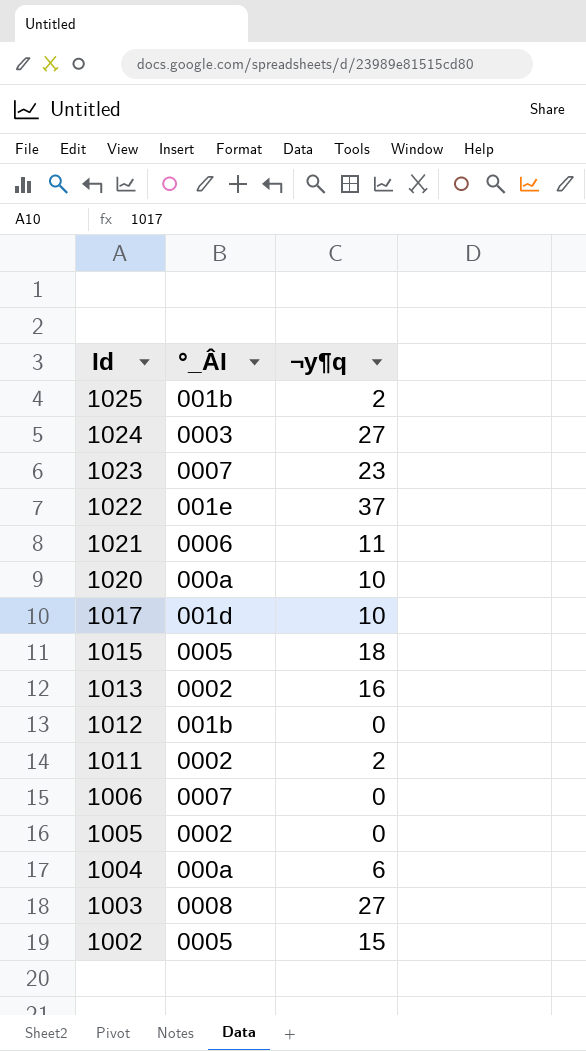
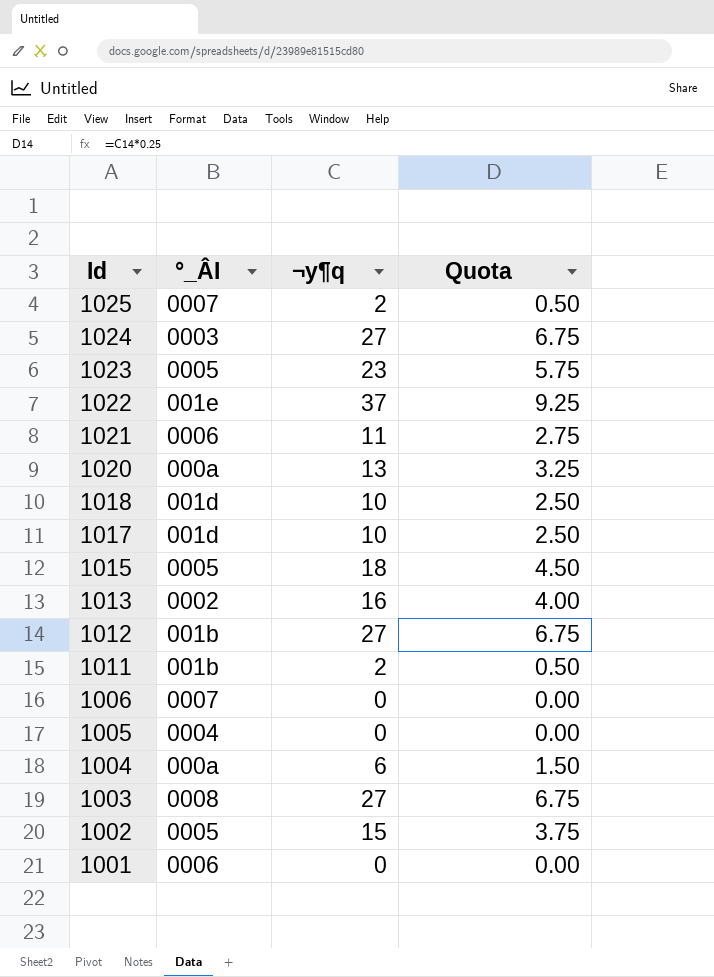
column Quota | formula: none -> [¬y¶q] * 0.25
1025 | °_ÂI: 001b -> 0007
1023 | °_ÂI: 0007 -> 0005
1020 | ¬y¶q: 10 -> 13
row 1018: none -> 001d | 10 | 2.50
1012 | ¬y¶q: 0 -> 27
1011 | °_ÂI: 0002 -> 001b
1005 | °_ÂI: 0002 -> 0004
row 1001: none -> 0006 | 0 | 0.00

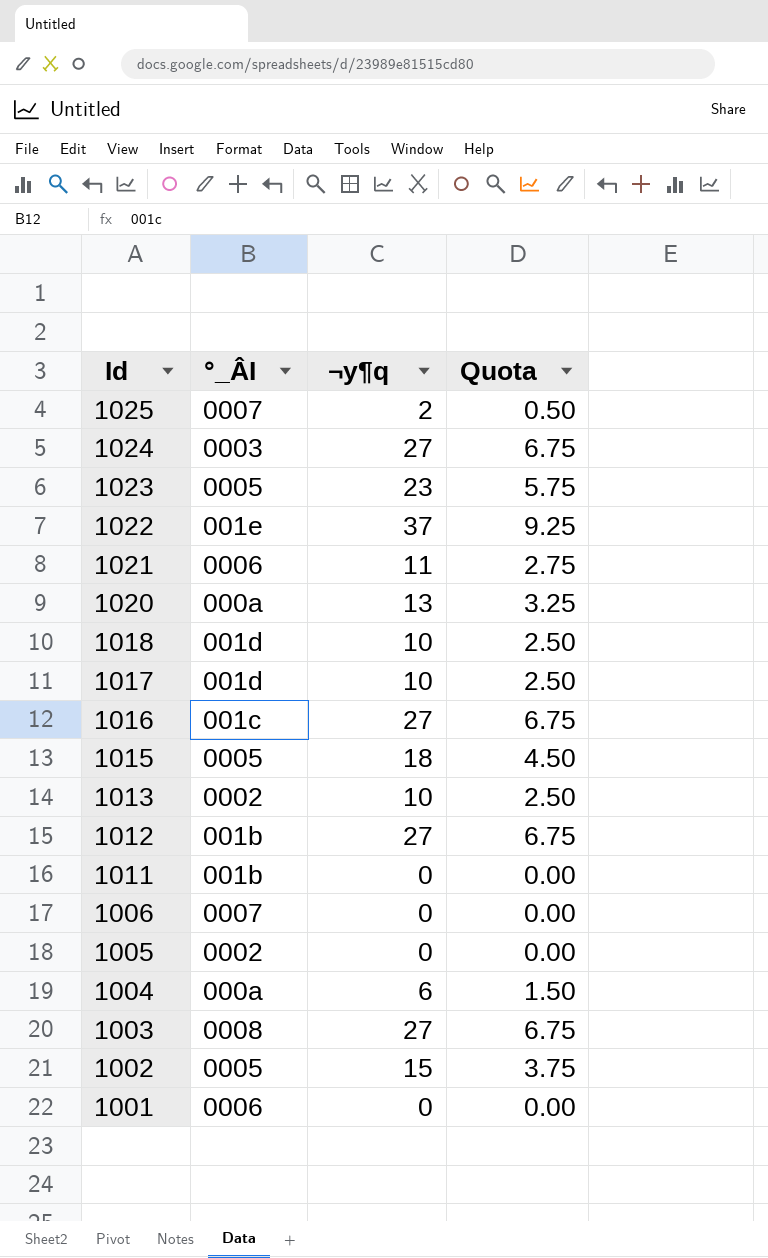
row 1016: none -> 001c | 27 | 6.75
1013 | ¬y¶q: 16 -> 10
1013 | Quota: 4.00 -> 2.50
1011 | ¬y¶q: 2 -> 0
1011 | Quota: 0.50 -> 0.00
1005 | °_ÂI: 0004 -> 0002

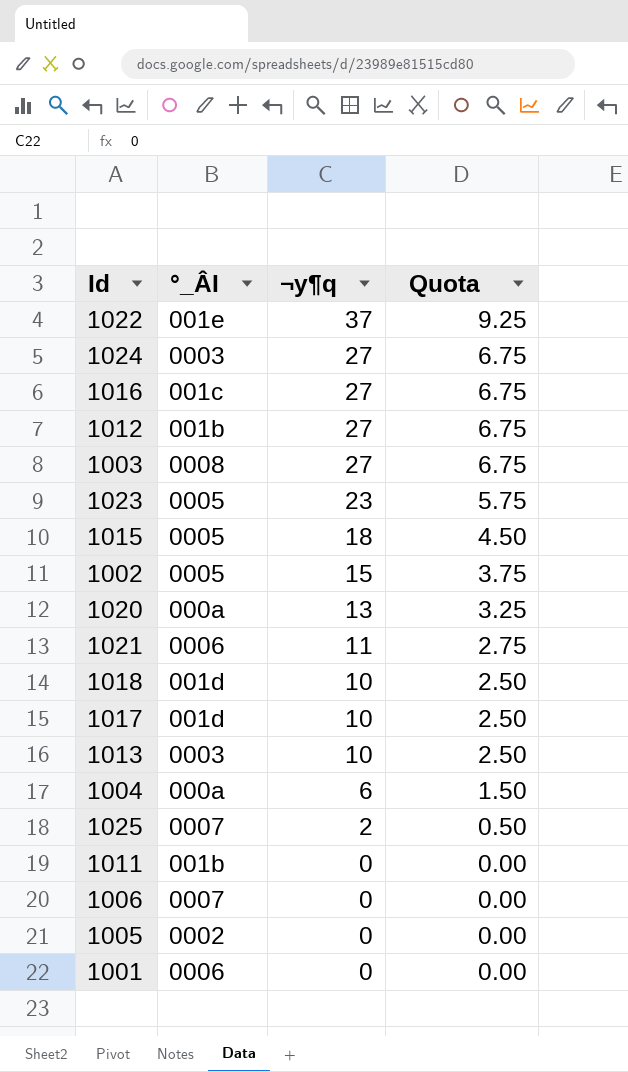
row order: Id descending -> ¬y¶q descending
1013 | °_ÂI: 0002 -> 0003

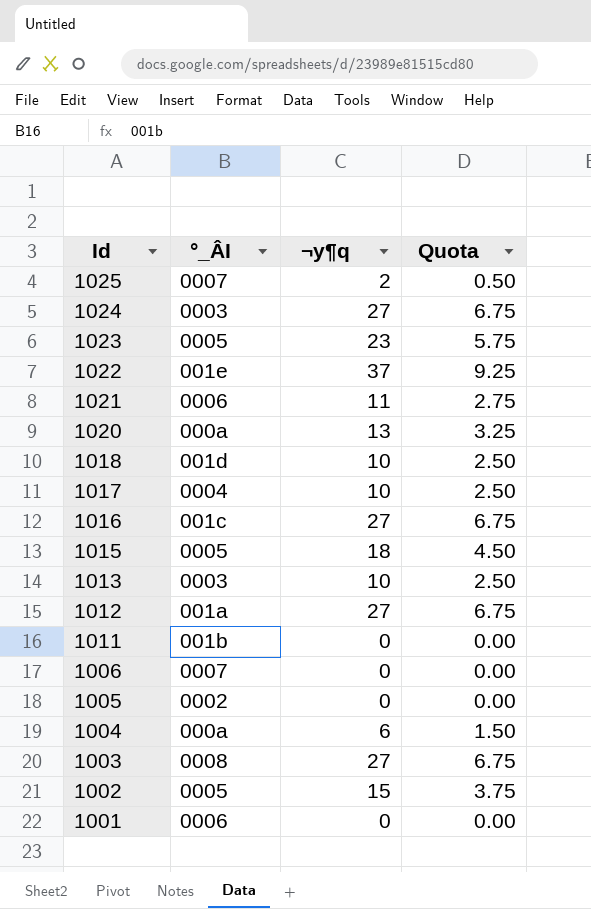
row order: ¬y¶q descending -> Id descending
1017 | °_ÂI: 001d -> 0004
1012 | °_ÂI: 001b -> 001a

